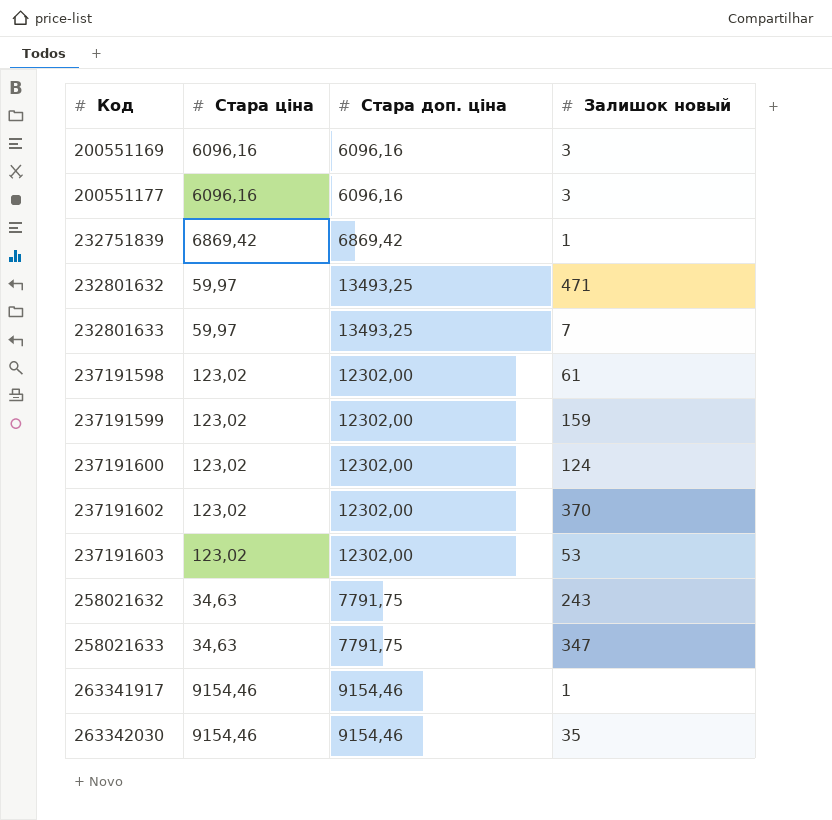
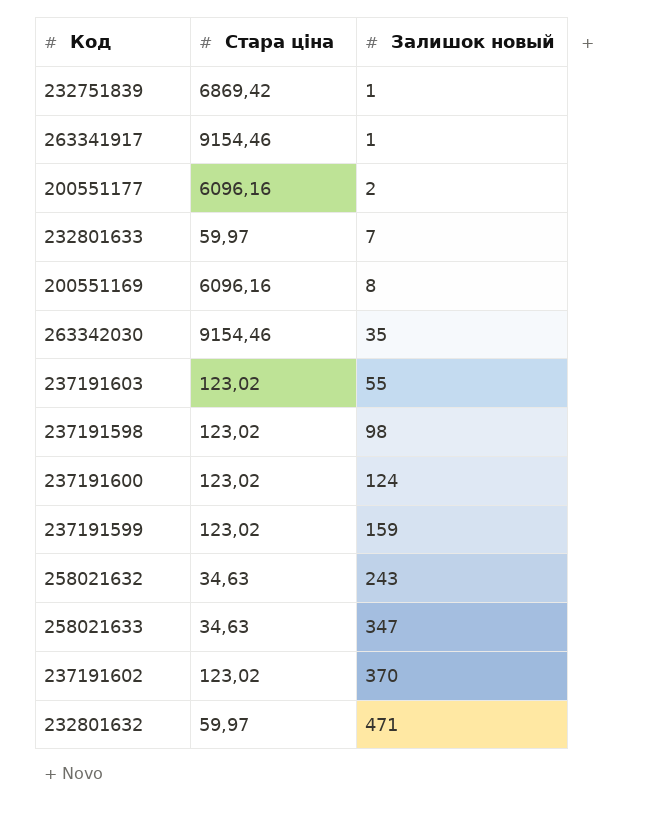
row order: Код ascending -> Залишок новый ascending
column Стара доп. ціна | position: 3 -> none
200551177 | Залишок новый: 3 -> 2
200551169 | Залишок новый: 3 -> 8
237191603 | Залишок новый: 53 -> 55
237191598 | Залишок новый: 61 -> 98

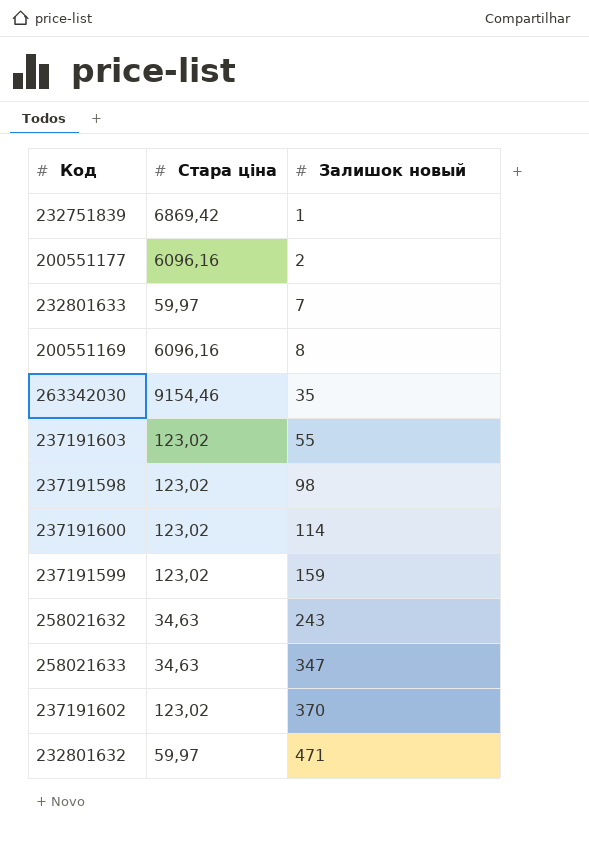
row 263341917: 9154,46 | 1 -> none
237191600 | Залишок новый: 124 -> 114

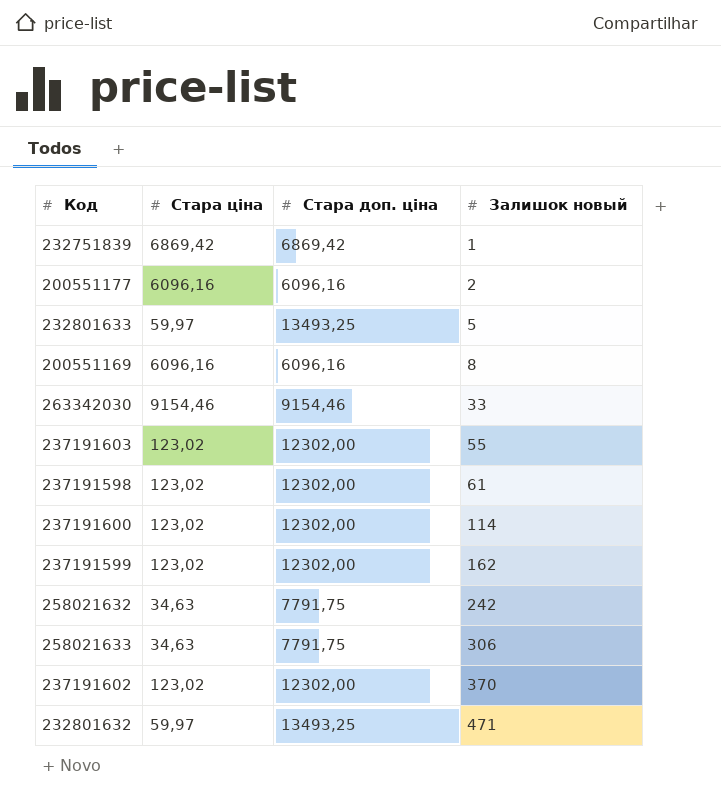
column Стара доп. ціна | position: none -> 3
232801633 | Залишок новый: 7 -> 5
263342030 | Залишок новый: 35 -> 33
237191598 | Залишок новый: 98 -> 61
237191599 | Залишок новый: 159 -> 162
258021632 | Залишок новый: 243 -> 242
258021633 | Залишок новый: 347 -> 306

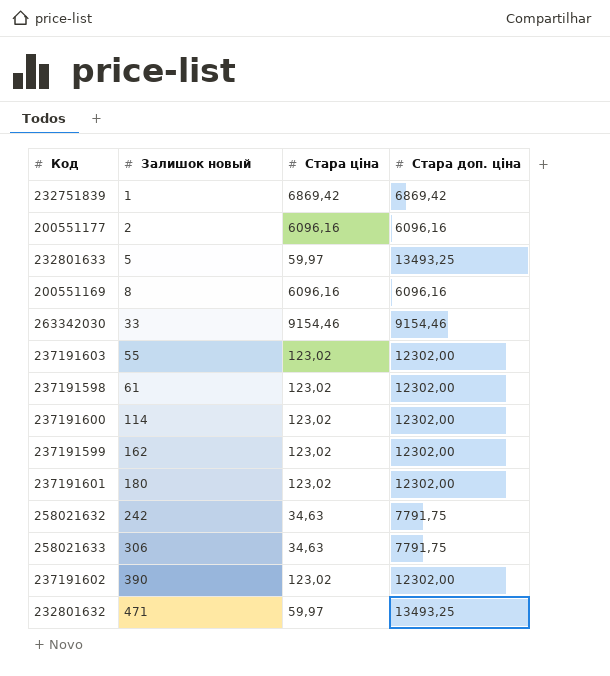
column Залишок новый | position: 4 -> 2
row 237191601: none -> 180 | 123,02 | 12302,00
237191602 | Залишок новый: 370 -> 390

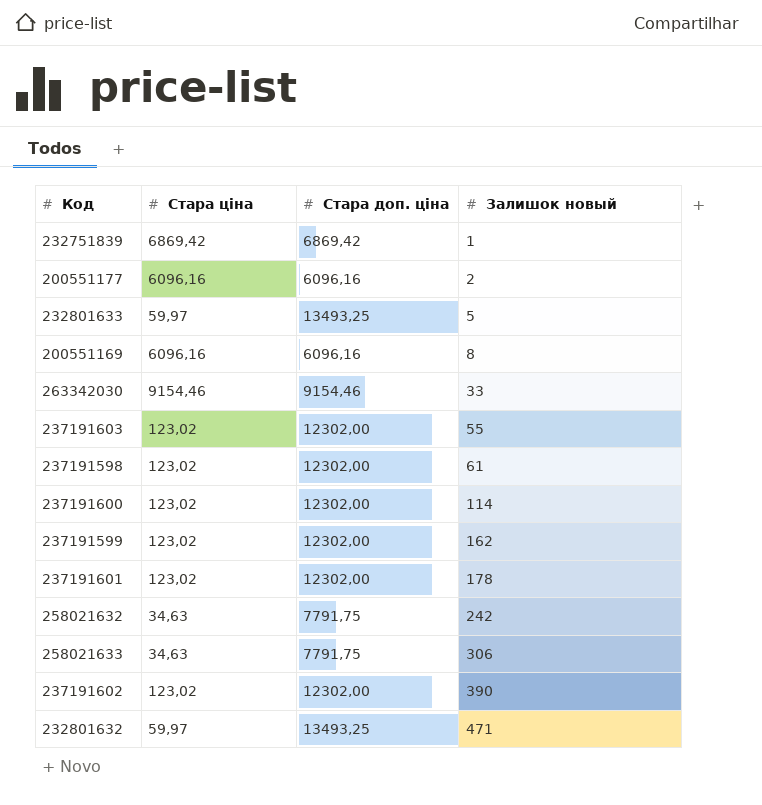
column Залишок новый | position: 2 -> 4
237191601 | Залишок новый: 180 -> 178

